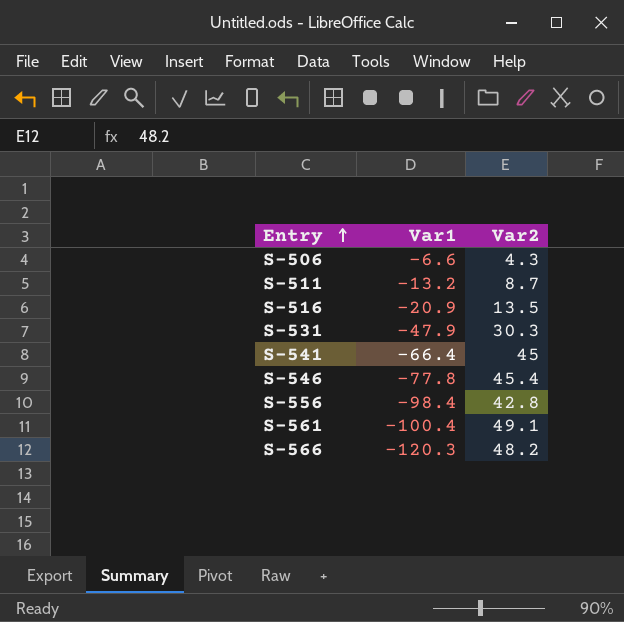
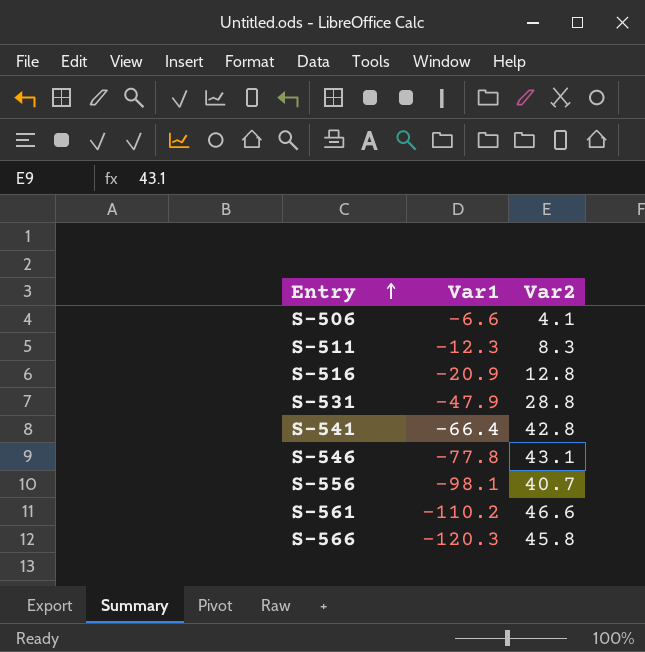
S-506 | Var2: 4.3 -> 4.1
S-511 | Var1: -13.2 -> -12.3
S-511 | Var2: 8.7 -> 8.3
S-516 | Var2: 13.5 -> 12.8
S-531 | Var2: 30.3 -> 28.8
S-541 | Var2: 45 -> 42.8
S-546 | Var2: 45.4 -> 43.1
S-556 | Var1: -98.4 -> -98.1
S-556 | Var2: 42.8 -> 40.7
S-561 | Var1: -100.4 -> -110.2
S-561 | Var2: 49.1 -> 46.6
S-566 | Var2: 48.2 -> 45.8

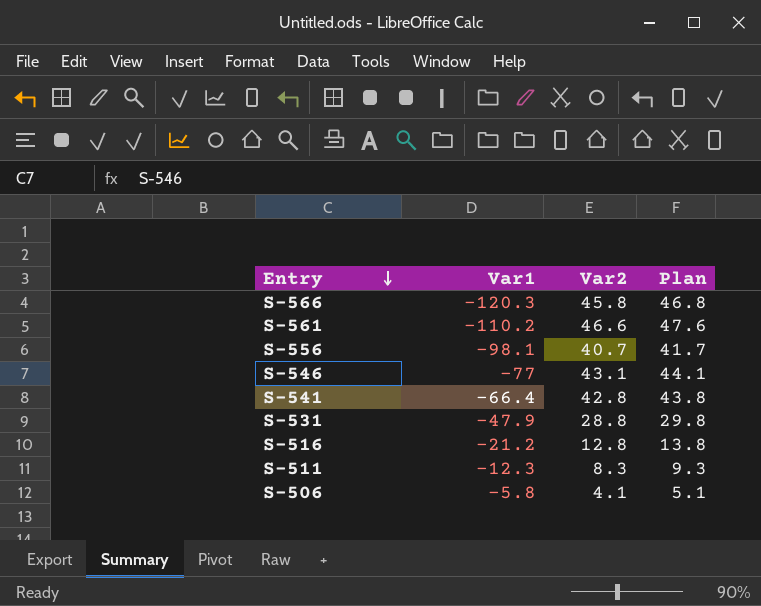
row order: Entry ascending -> Entry descending
column Plan | formula: none -> [Var2] + 1
S-546 | Var1: -77.8 -> -77
S-516 | Var1: -20.9 -> -21.2
S-506 | Var1: -6.6 -> -5.8

